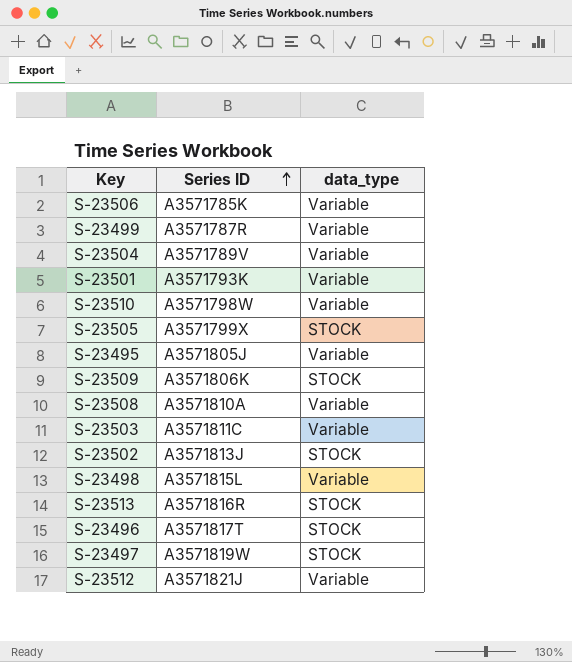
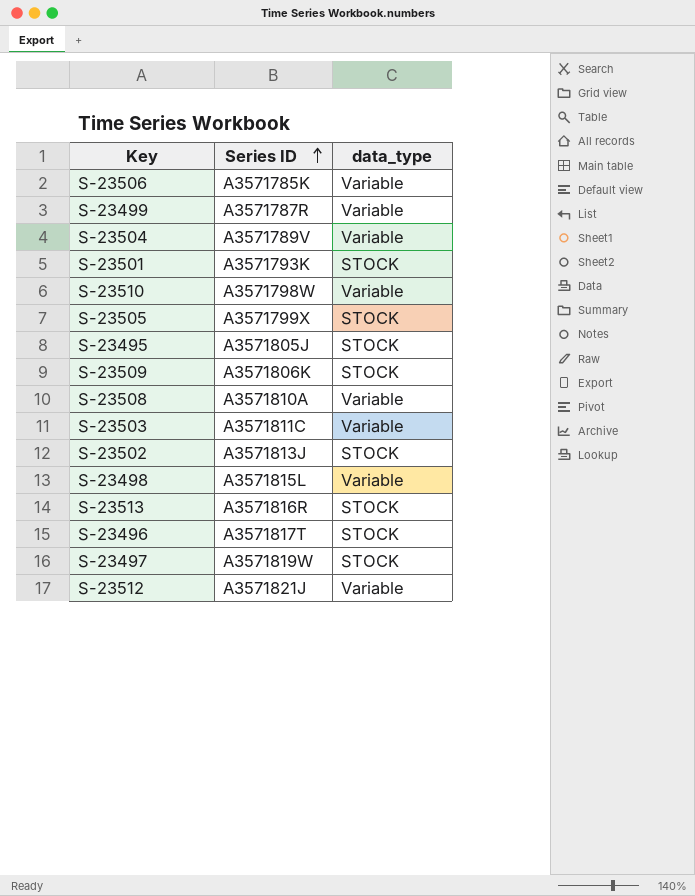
S-23501 | data_type: Variable -> STOCK
S-23495 | data_type: Variable -> STOCK

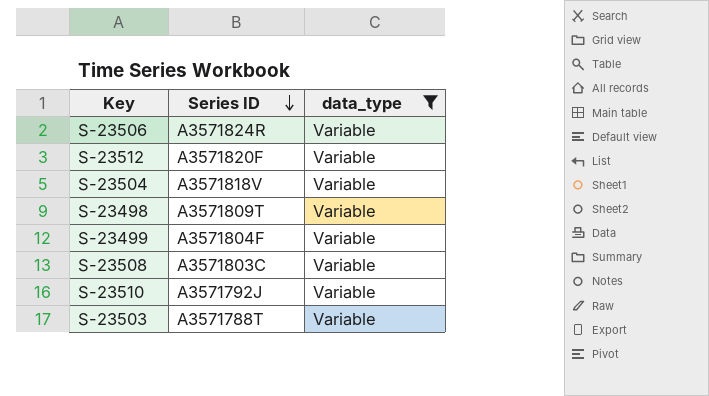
filter: none -> data_type = Variable
row order: Series ID ascending -> Series ID descending
S-23506 | Series ID: A3571785K -> A3571824R
S-23512 | Series ID: A3571821J -> A3571820F
S-23504 | Series ID: A3571789V -> A3571818V
S-23498 | Series ID: A3571815L -> A3571809T
S-23499 | Series ID: A3571787R -> A3571804F
S-23508 | Series ID: A3571810A -> A3571803C
S-23510 | Series ID: A3571798W -> A3571792J
S-23503 | Series ID: A3571811C -> A3571788T

